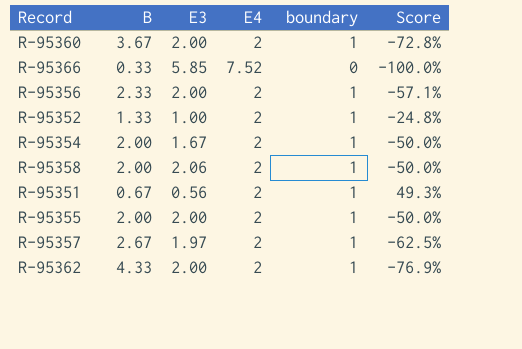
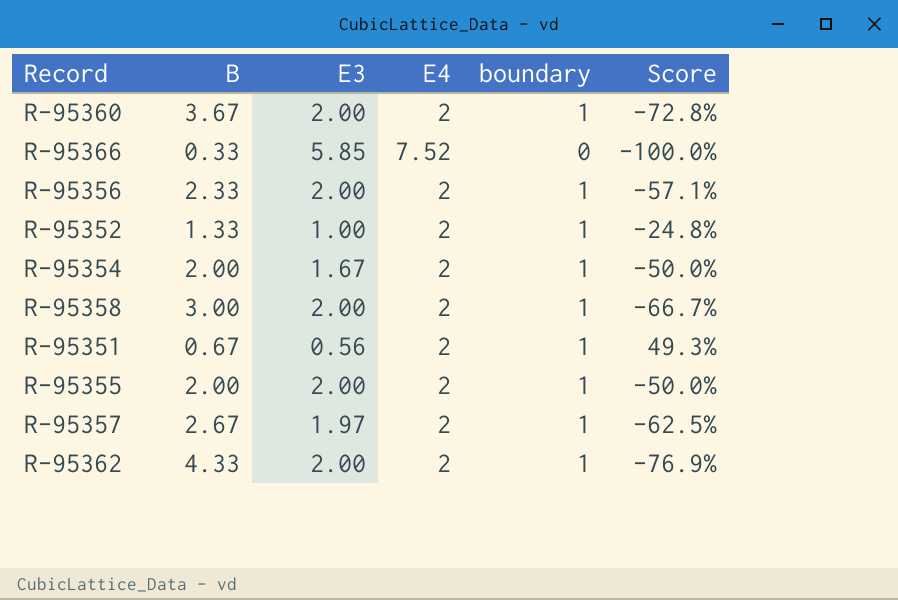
R-95358 | B: 2.00 -> 3.00
R-95358 | E3: 2.06 -> 2.00
R-95358 | Score: -50.0% -> -66.7%

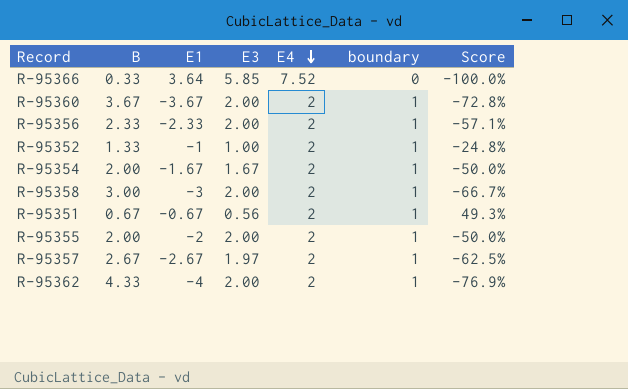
row order: none -> E4 descending
column E1 | position: none -> 3

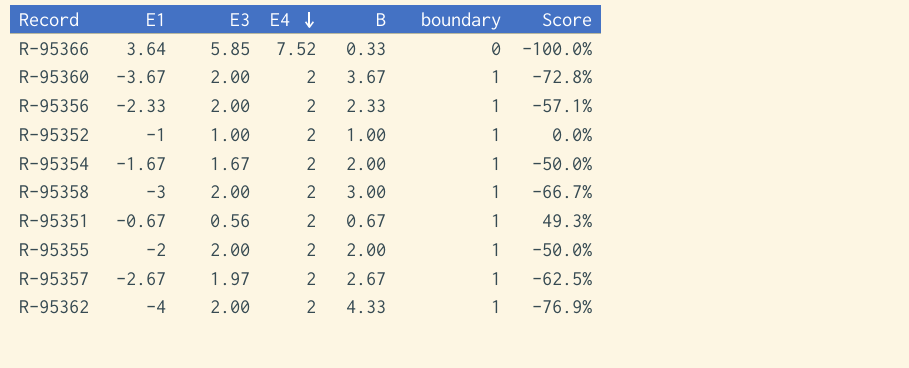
column B | position: 2 -> 5
R-95352 | B: 1.33 -> 1.00
R-95352 | Score: -24.8% -> 0.0%

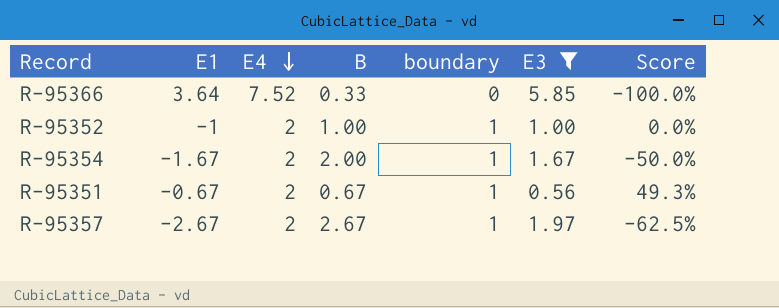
filter: none -> E3 != 2.00
column E3 | position: 3 -> 6

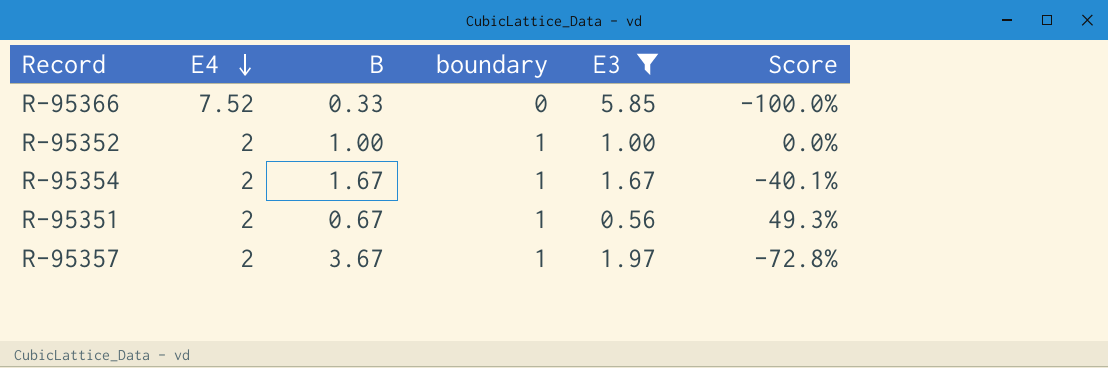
column E1 | position: 2 -> none
R-95354 | B: 2.00 -> 1.67
R-95354 | Score: -50.0% -> -40.1%
R-95357 | B: 2.67 -> 3.67
R-95357 | Score: -62.5% -> -72.8%

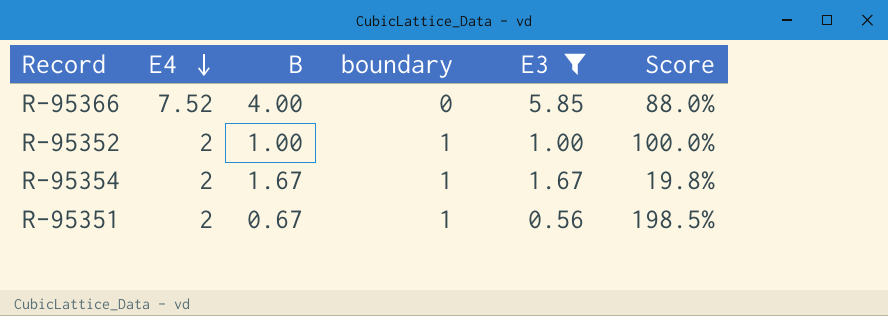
column Score | formula: ([boundary] - [B]) / [B] -> ([E4] - [B]) / [B]
row R-95357: 2 | 3.67 | 1 | 1.97 | -72.8% -> none
R-95366 | B: 0.33 -> 4.00

